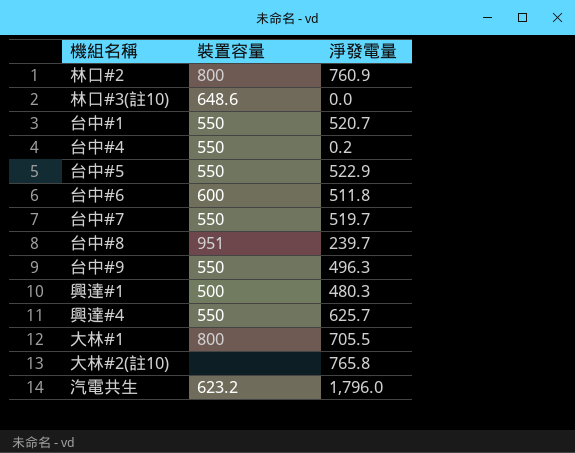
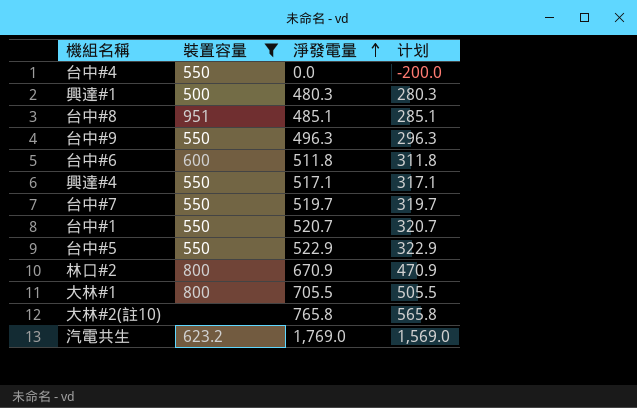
filter: none -> 裝置容量 != 648.6
row order: none -> 淨發電量 ascending
column 计划 | formula: none -> [淨發電量] - 200
台中#4 | 淨發電量: 0.2 -> 0.0
台中#8 | 淨發電量: 239.7 -> 485.1
興達#4 | 淨發電量: 625.7 -> 517.1
林口#2 | 淨發電量: 760.9 -> 670.9
汽電共生 | 淨發電量: 1,796.0 -> 1,769.0

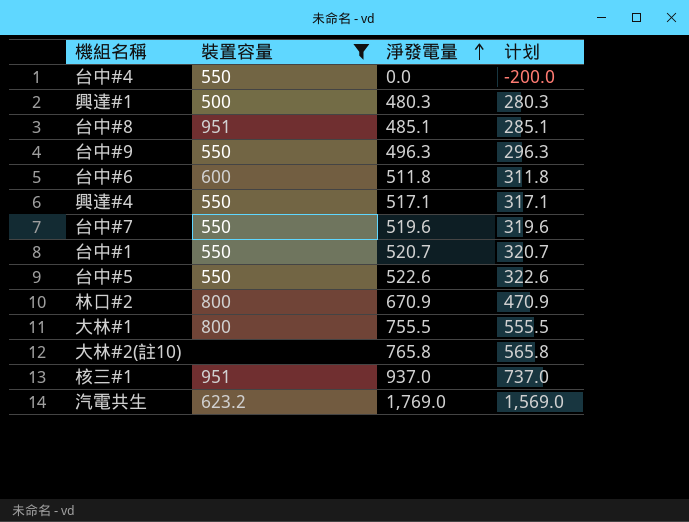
台中#7 | 淨發電量: 519.7 -> 519.6
台中#7 | 计划: 319.7 -> 319.6
台中#5 | 淨發電量: 522.9 -> 522.6
台中#5 | 计划: 322.9 -> 322.6
大林#1 | 淨發電量: 705.5 -> 755.5
大林#1 | 计划: 505.5 -> 555.5
row 核三#1: none -> 951 | 937.0 | 737.0

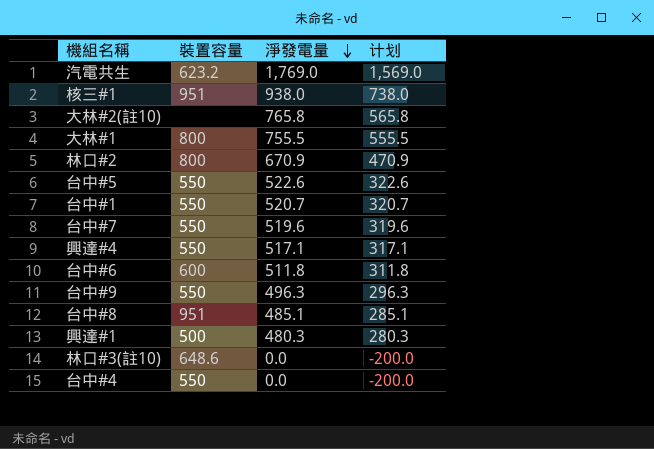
filter: 裝置容量 != 648.6 -> none
row order: 淨發電量 ascending -> 淨發電量 descending
核三#1 | 淨發電量: 937.0 -> 938.0
核三#1 | 计划: 737.0 -> 738.0

